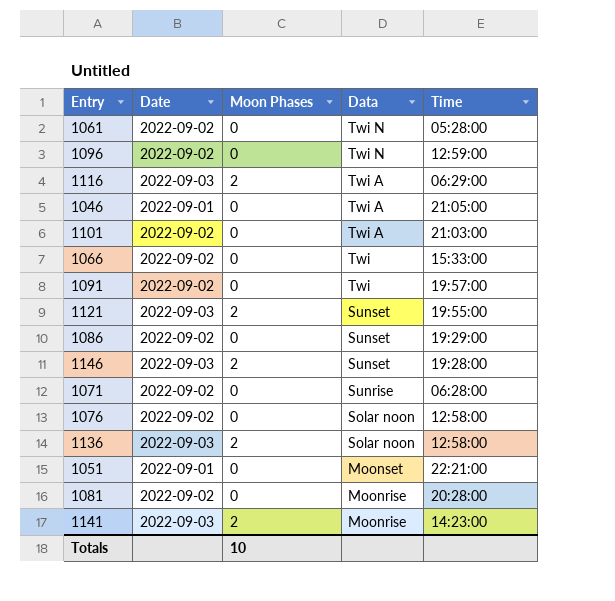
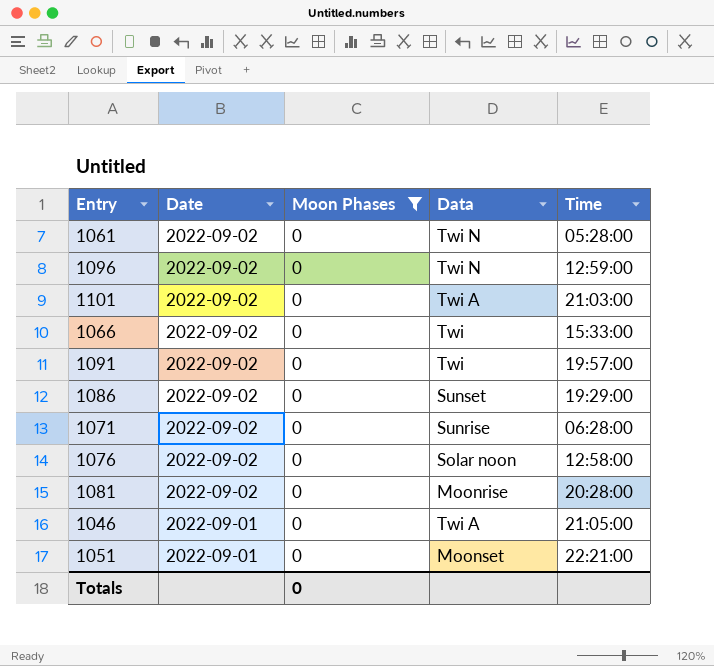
filter: none -> Moon Phases = 0
row order: Data descending -> Date descending
Totals | Moon Phases: 10 -> 0

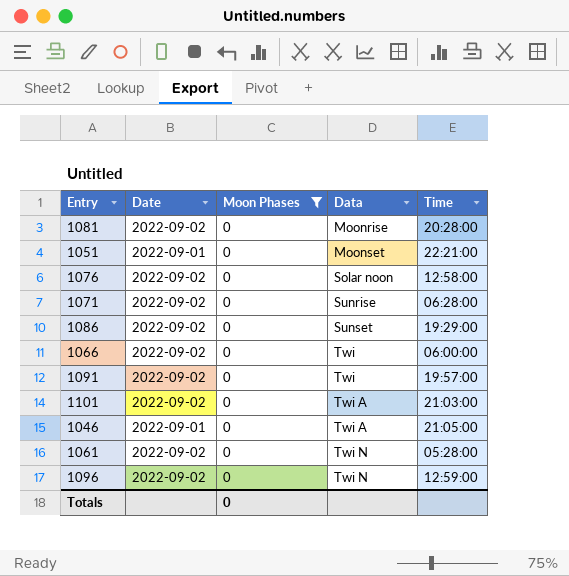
row order: Date descending -> Data ascending
1066 | Time: 15:33:00 -> 06:00:00

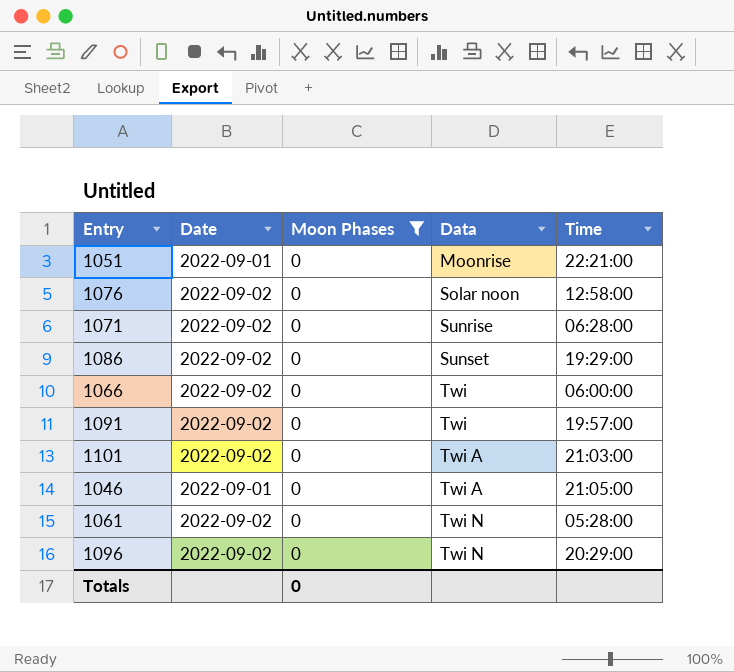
row 1081: 2022-09-02 | 0 | Moonrise | 20:28:00 -> none
1051 | Data: Moonset -> Moonrise
1096 | Time: 12:59:00 -> 20:29:00

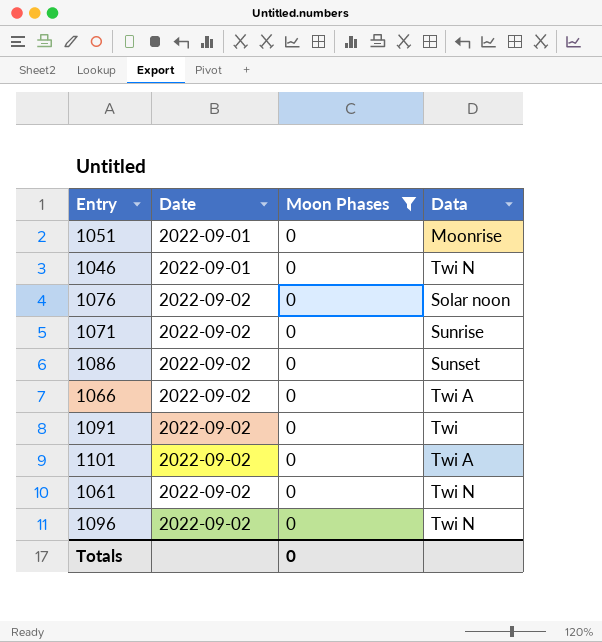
row order: Data ascending -> Date ascending
column Time | position: 5 -> none
1046 | Data: Twi A -> Twi N
1066 | Data: Twi -> Twi A

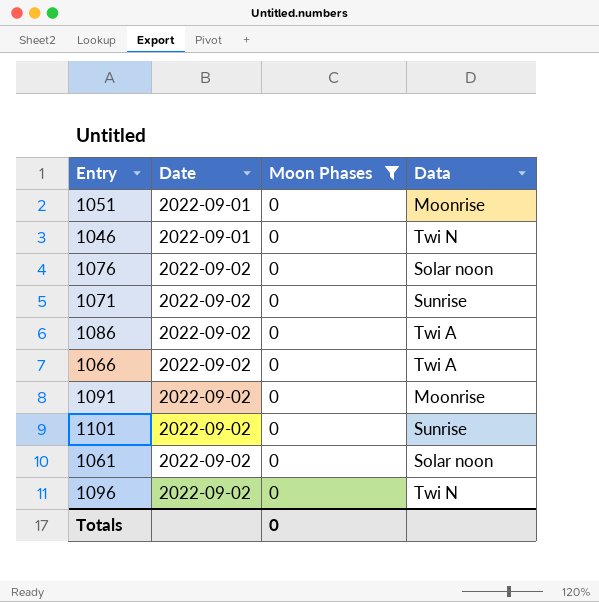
1086 | Data: Sunset -> Twi A
1091 | Data: Twi -> Moonrise
1101 | Data: Twi A -> Sunrise
1061 | Data: Twi N -> Solar noon

